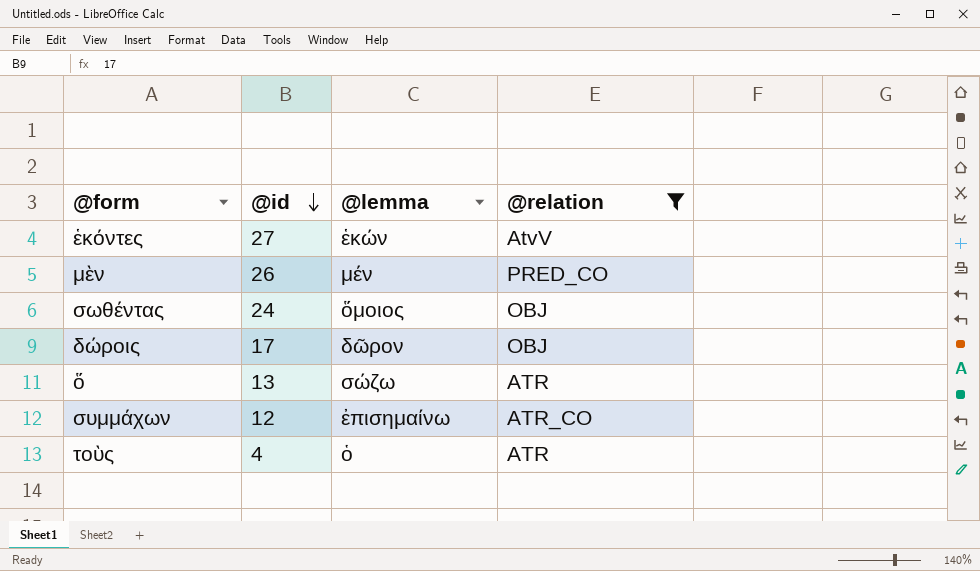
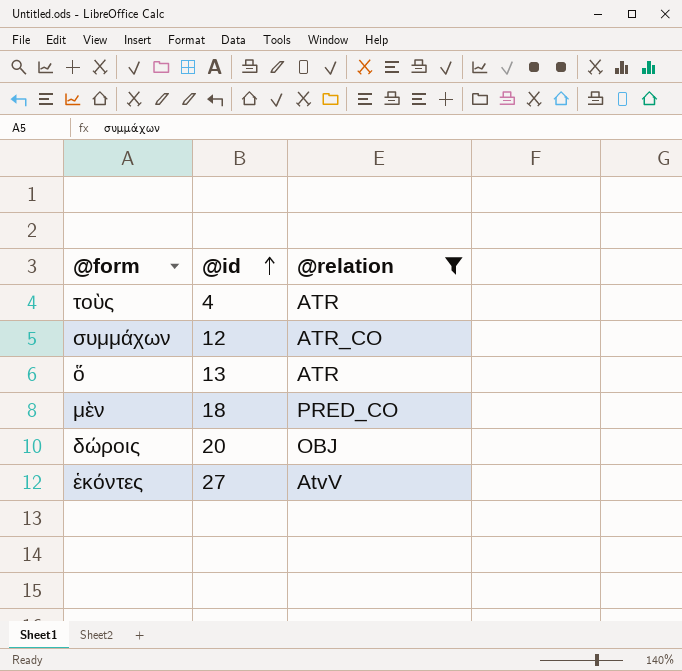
row order: @id descending -> @id ascending
column @lemma | position: 3 -> none
row σωθέντας: 24 | ὅμοιος | OBJ -> none
μὲν | @id: 26 -> 18
δώροις | @id: 17 -> 20

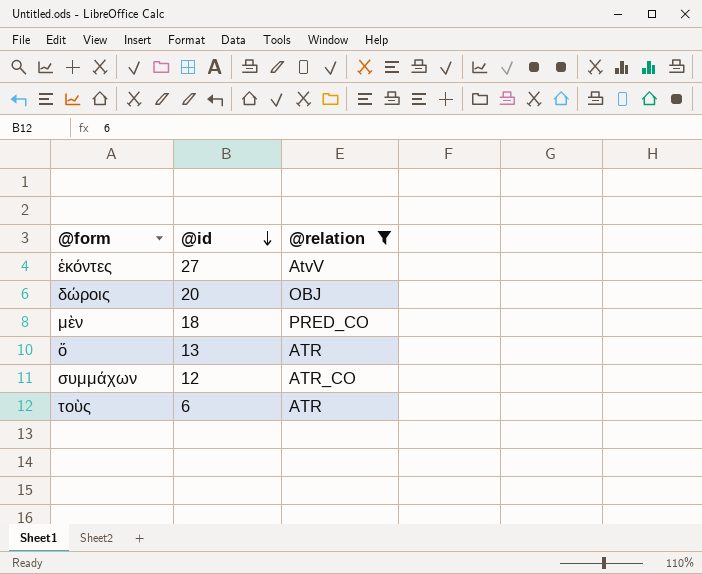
row order: @id ascending -> @id descending
τοὺς | @id: 4 -> 6

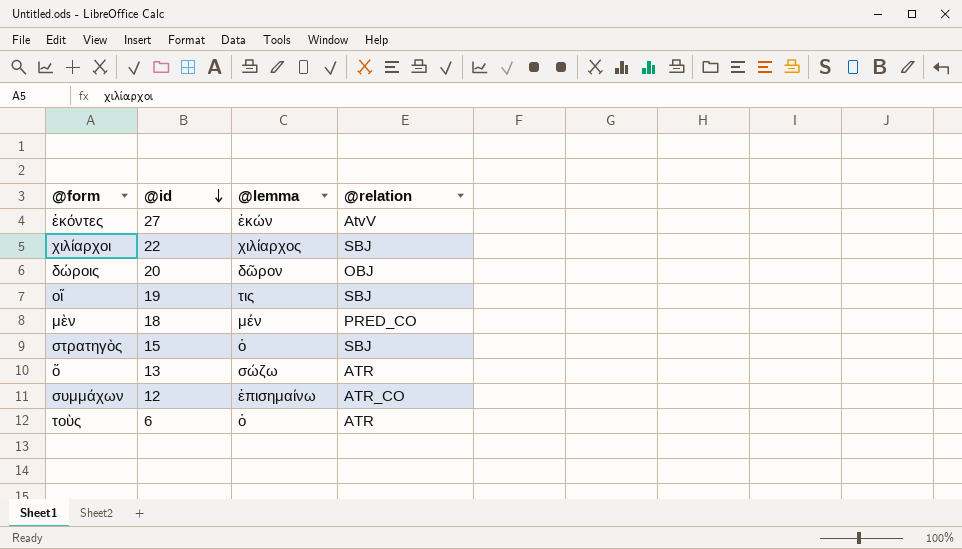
filter: @relation != SBJ -> none
column @lemma | position: none -> 3

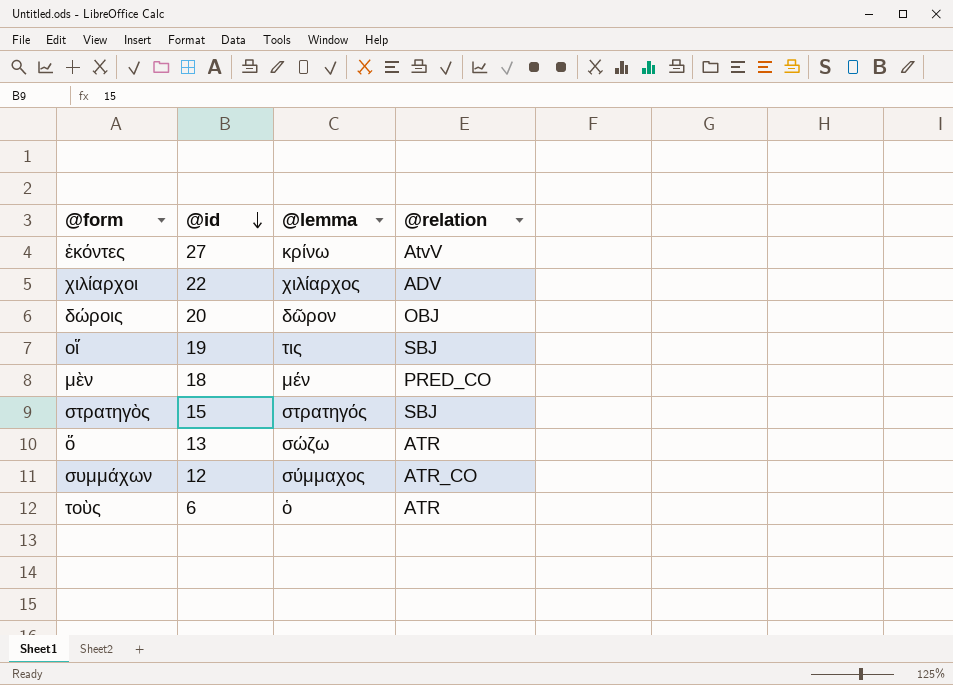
ἑκόντες | @lemma: ἑκών -> κρίνω
χιλίαρχοι | @relation: SBJ -> ADV
στρατηγὸς | @lemma: ὁ -> στρατηγός
συμμάχων | @lemma: ἐπισημαίνω -> σύμμαχος

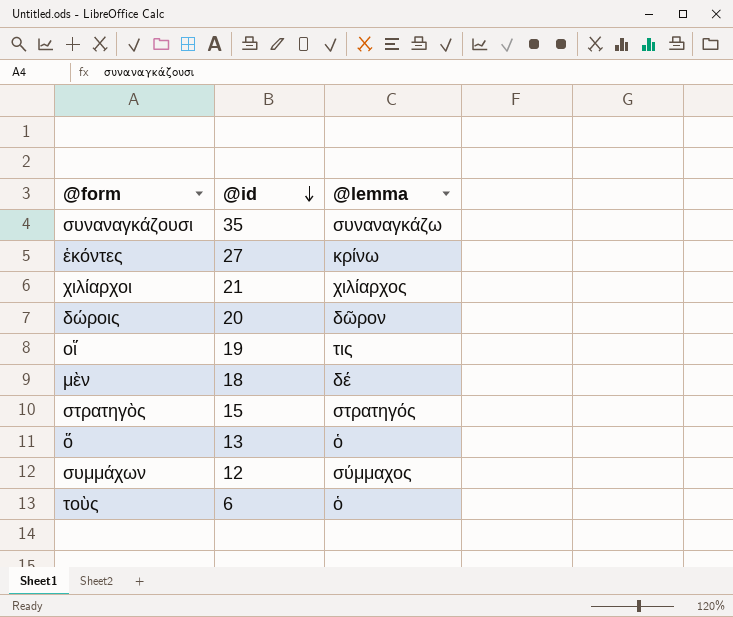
column @relation | position: 4 -> none
row συναναγκάζουσι: none -> 35 | συναναγκάζω
χιλίαρχοι | @id: 22 -> 21
μὲν | @lemma: μέν -> δέ
ὅ | @lemma: σώζω -> ὁ

